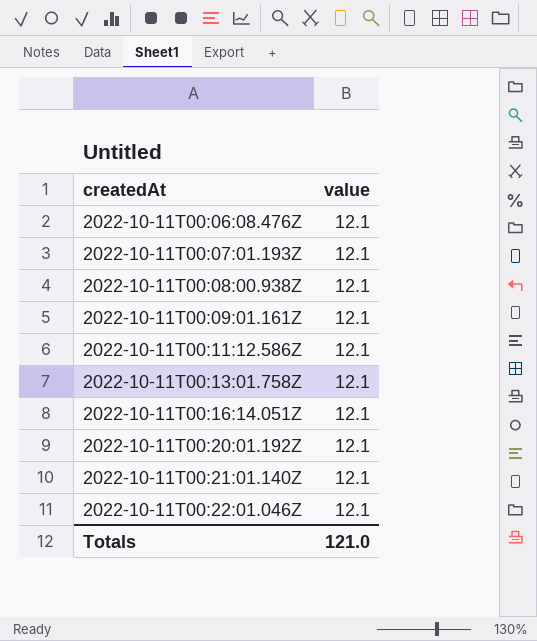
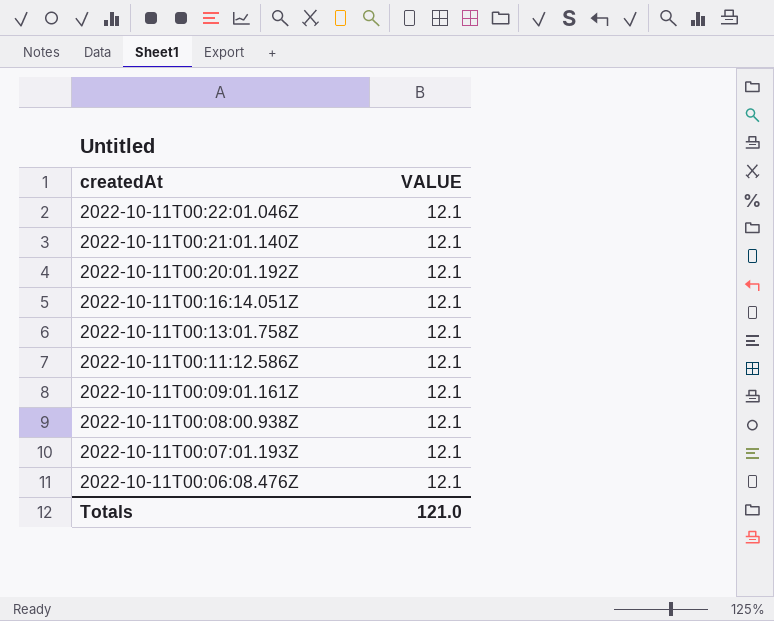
row order: createdAt ascending -> createdAt descending
column name: value -> VALUE

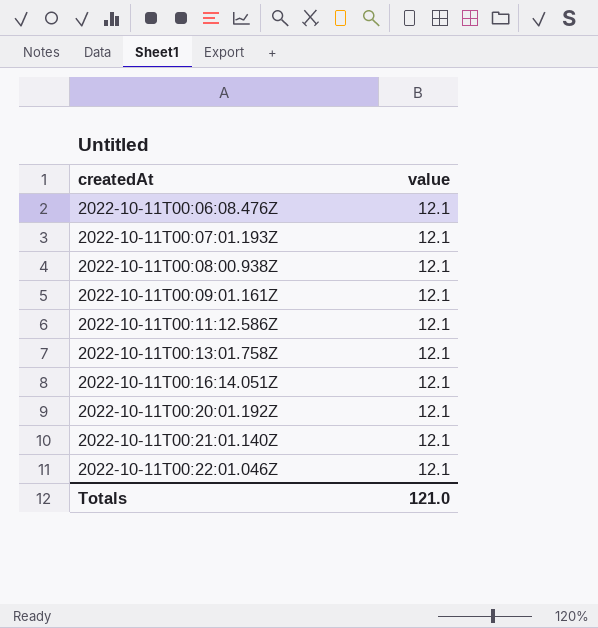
row order: createdAt descending -> createdAt ascending
column name: VALUE -> value

